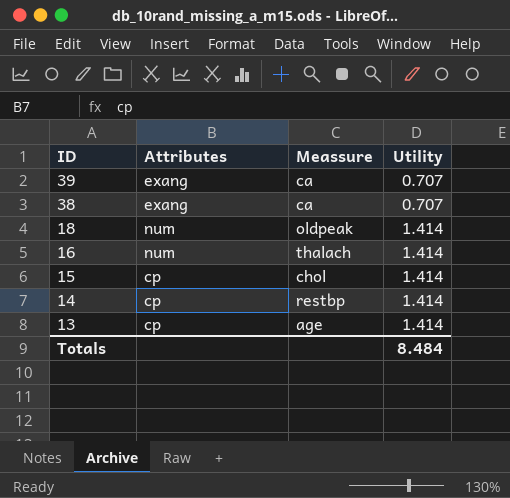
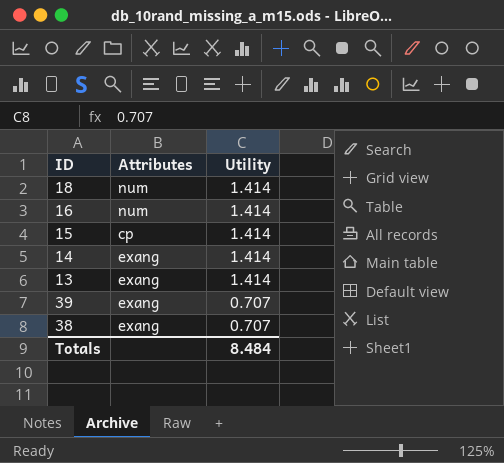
row order: ID descending -> Utility descending
column Meassure | position: 3 -> none
14 | Attributes: cp -> exang
13 | Attributes: cp -> exang

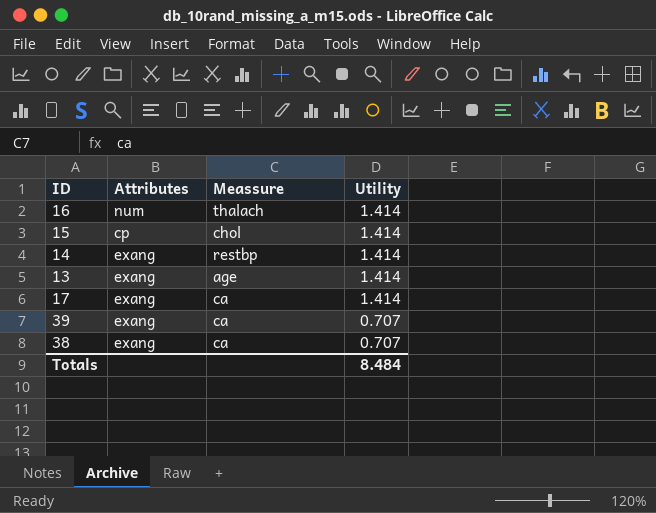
column Meassure | position: none -> 3
row 18: num | 1.414 -> none
row 17: none -> exang | ca | 1.414

